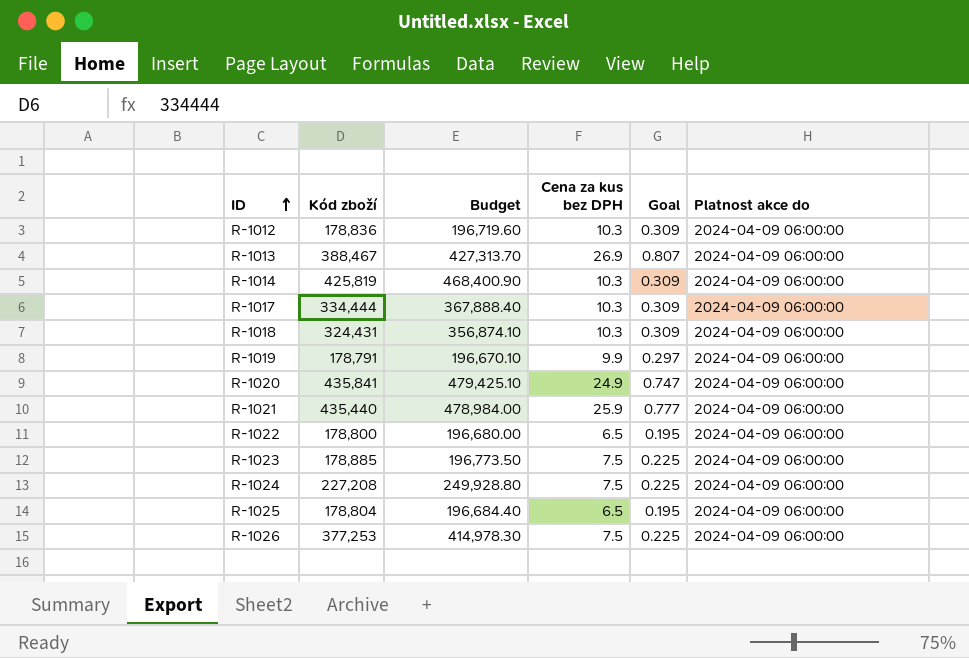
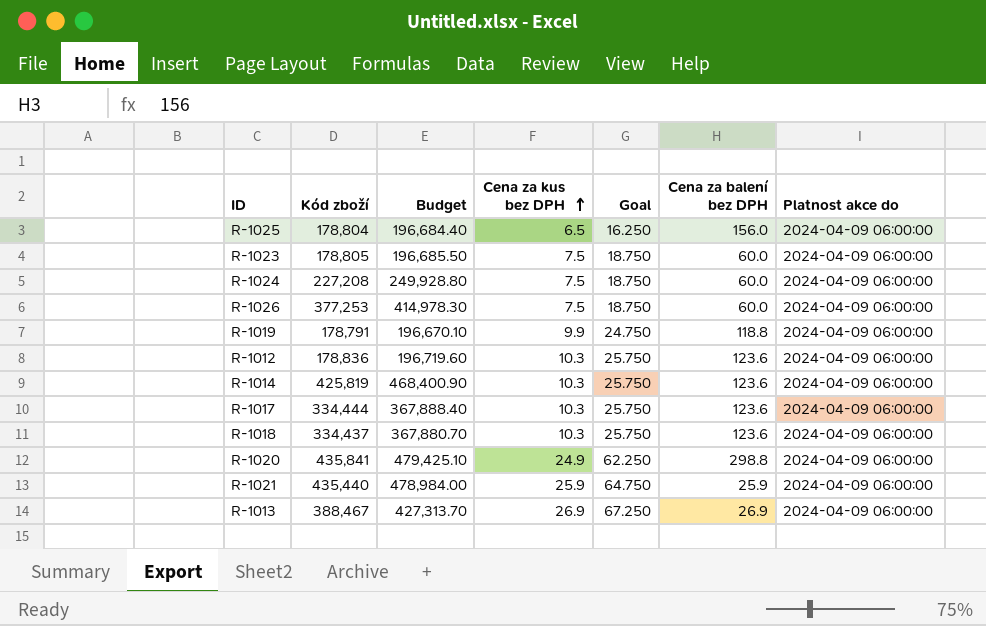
row order: ID ascending -> Cena za kus bez DPH ascending
column Goal | formula: [Cena za kus bez DPH] * 0.03 -> [Cena za kus bez DPH] * 2.5
column Cena za balení bez DPH | position: none -> 6
row R-1022: 178,800 | 196,680.00 | 6.5 | 0.195 | 2024-04-09 06:00:00 -> none
R-1023 | Kód zboží: 178,885 -> 178,805
R-1023 | Budget: 196,773.50 -> 196,685.50
R-1018 | Kód zboží: 324,431 -> 334,437
R-1018 | Budget: 356,874.10 -> 367,880.70

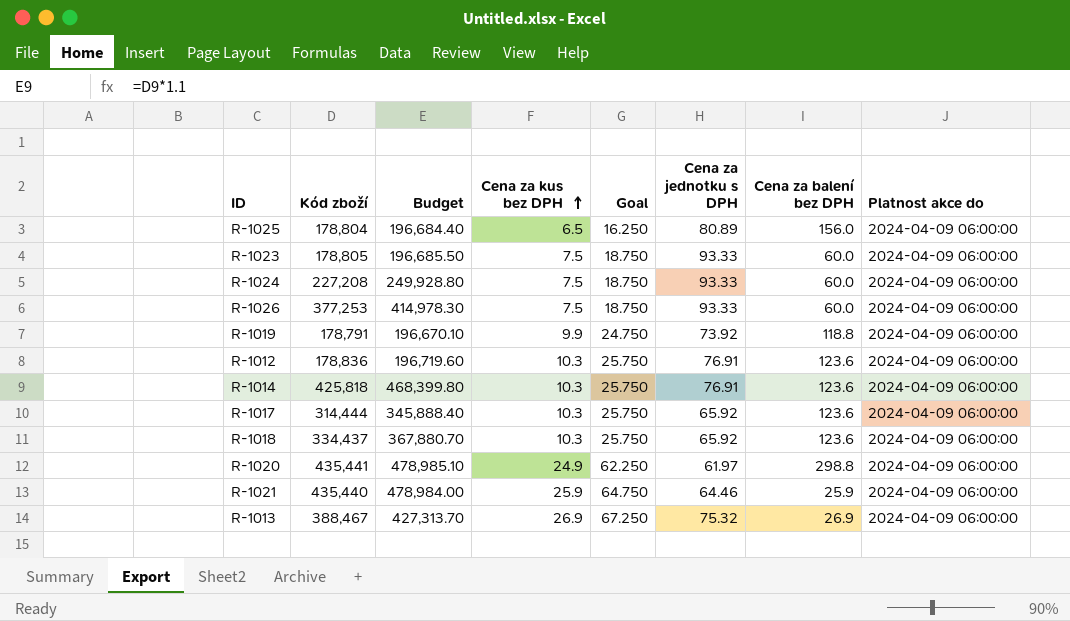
column Cena za jednotku s DPH | position: none -> 6
R-1014 | Kód zboží: 425,819 -> 425,818
R-1014 | Budget: 468,400.90 -> 468,399.80
R-1017 | Kód zboží: 334,444 -> 314,444
R-1017 | Budget: 367,888.40 -> 345,888.40
R-1020 | Kód zboží: 435,841 -> 435,441
R-1020 | Budget: 479,425.10 -> 478,985.10

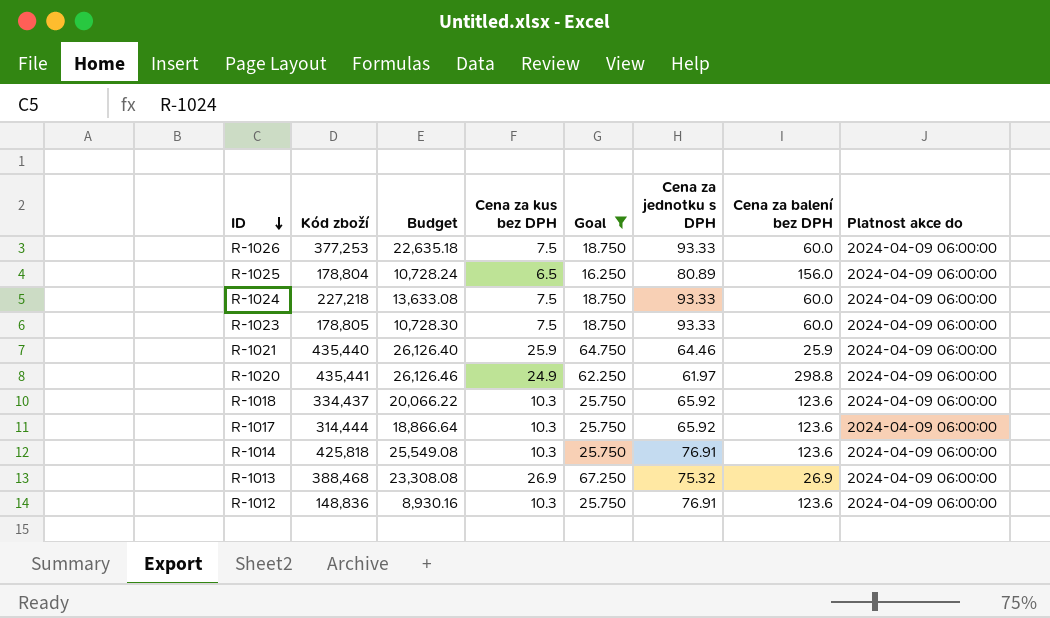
filter: none -> Goal != 24.750
row order: Cena za kus bez DPH ascending -> ID descending
column Budget | formula: [Kód zboží] * 1.1 -> [Kód zboží] * 0.06
R-1024 | Kód zboží: 227,208 -> 227,218
R-1013 | Kód zboží: 388,467 -> 388,468
R-1012 | Kód zboží: 178,836 -> 148,836

